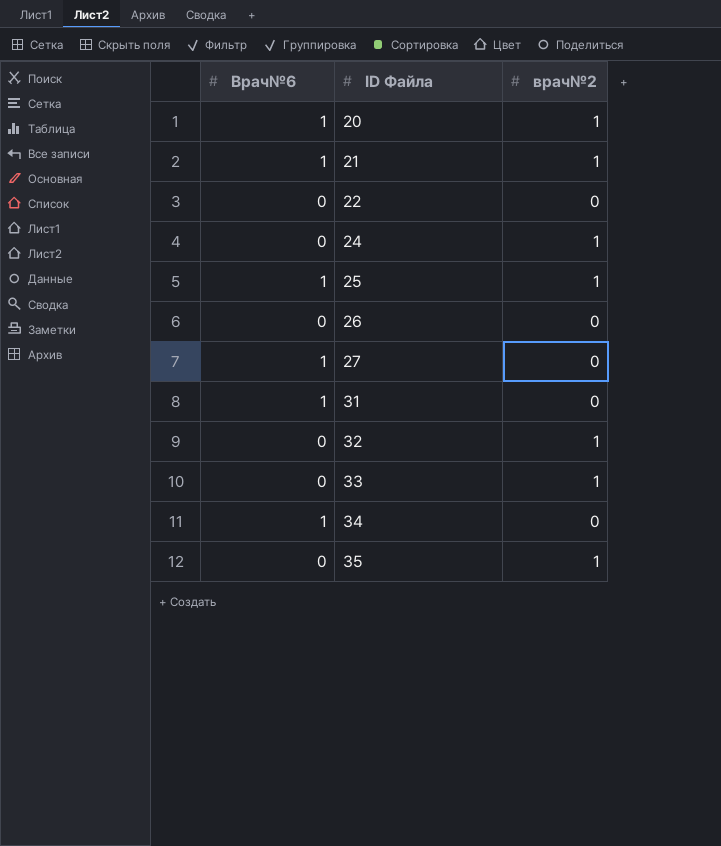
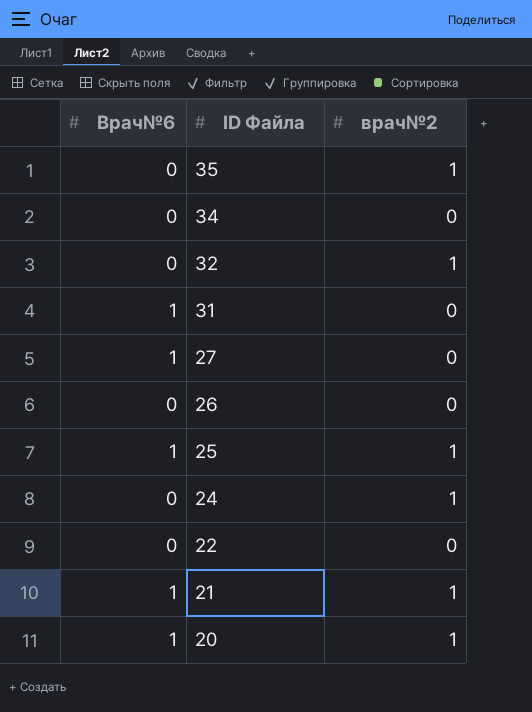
row order: ID Файла ascending -> ID Файла descending
row 33: 0 | 1 -> none
34 | Врач№6: 1 -> 0

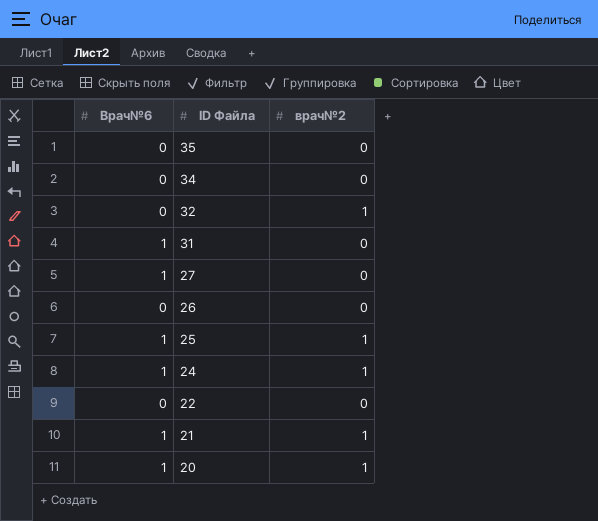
35 | врач№2: 1 -> 0
24 | Врач№6: 0 -> 1

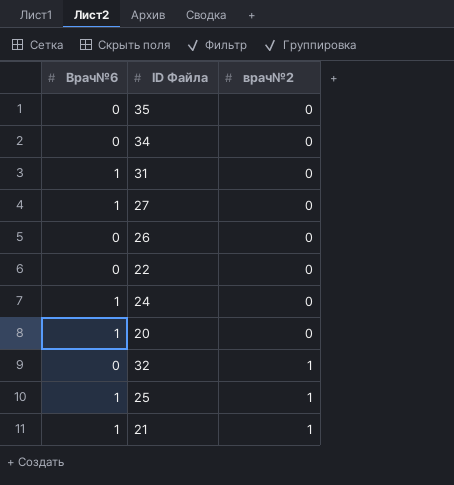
row order: ID Файла descending -> врач№2 ascending
24 | врач№2: 1 -> 0
20 | врач№2: 1 -> 0

